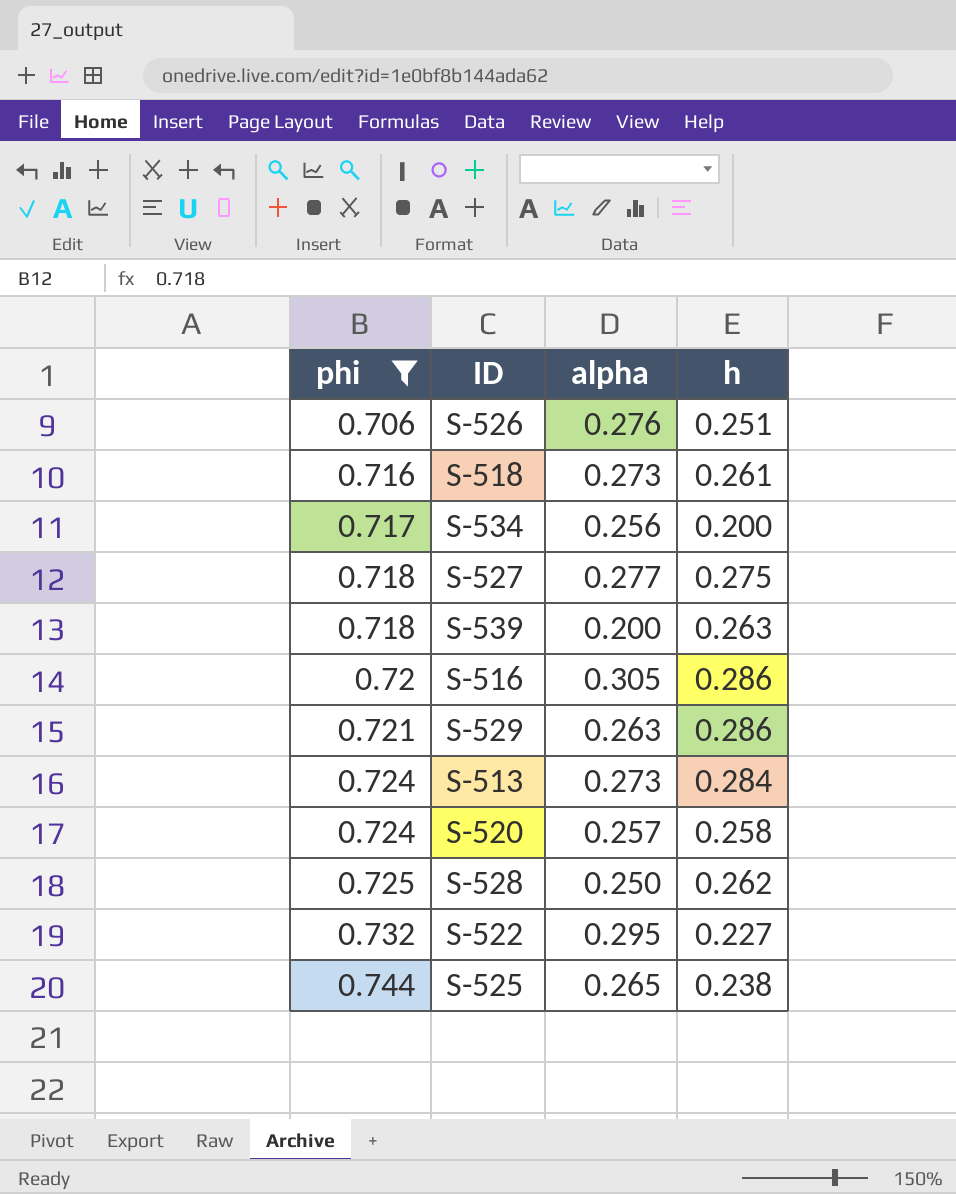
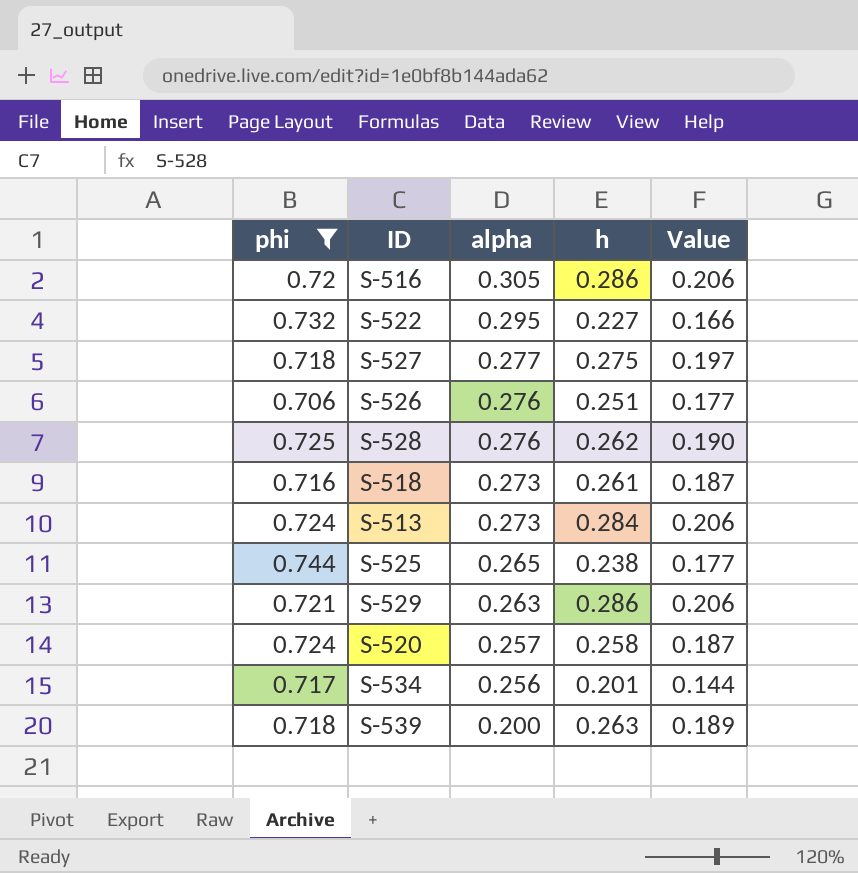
row order: phi ascending -> alpha descending
column Value | formula: none -> [phi] * [h]
S-528 | alpha: 0.250 -> 0.276
S-534 | h: 0.200 -> 0.201

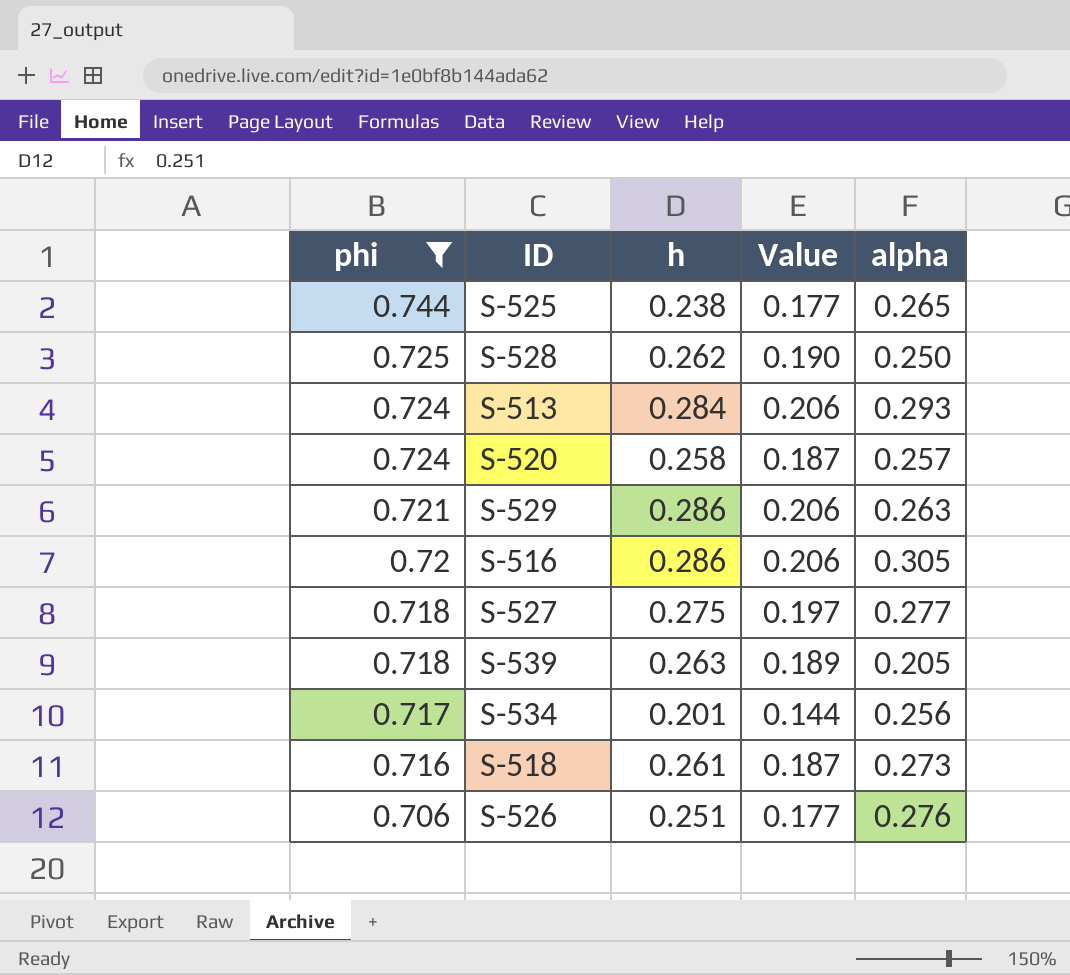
row order: alpha descending -> phi descending
column alpha | position: 3 -> 5
row S-522: 0.732 | 0.295 | 0.227 | 0.166 -> none
S-528 | alpha: 0.276 -> 0.250
S-513 | alpha: 0.273 -> 0.293
S-539 | alpha: 0.200 -> 0.205

